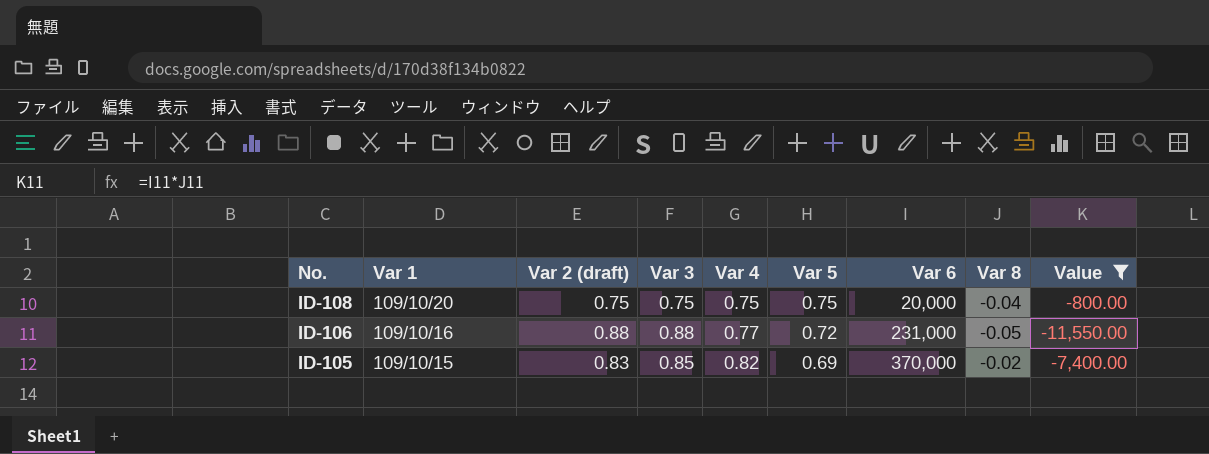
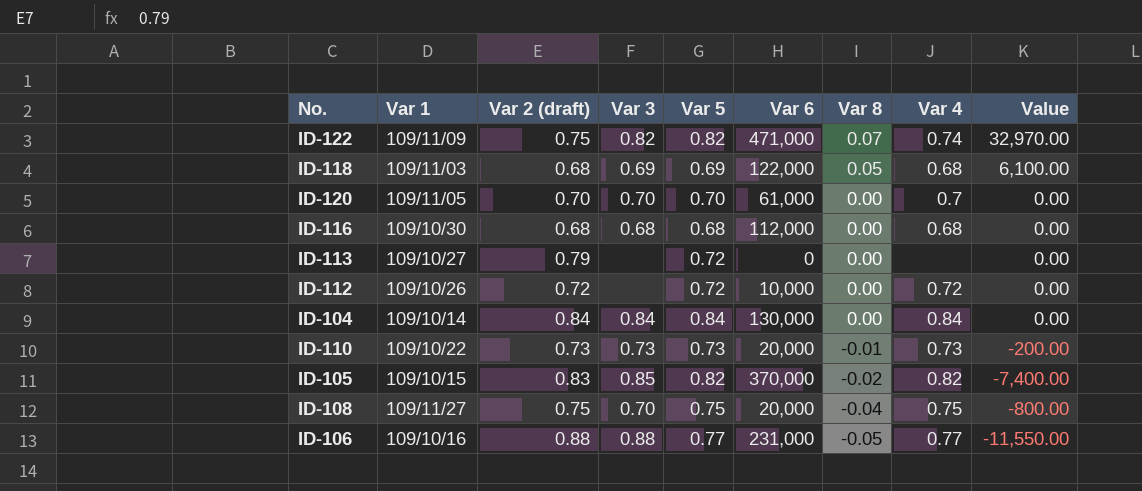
filter: Value <= -800.00 -> none
row order: No. descending -> Var 8 descending
column Var 4 | position: 5 -> 8
ID-105 | Var 5: 0.69 -> 0.82
ID-108 | Var 1: 109/10/20 -> 109/11/27
ID-108 | Var 3: 0.75 -> 0.70
ID-106 | Var 5: 0.72 -> 0.77

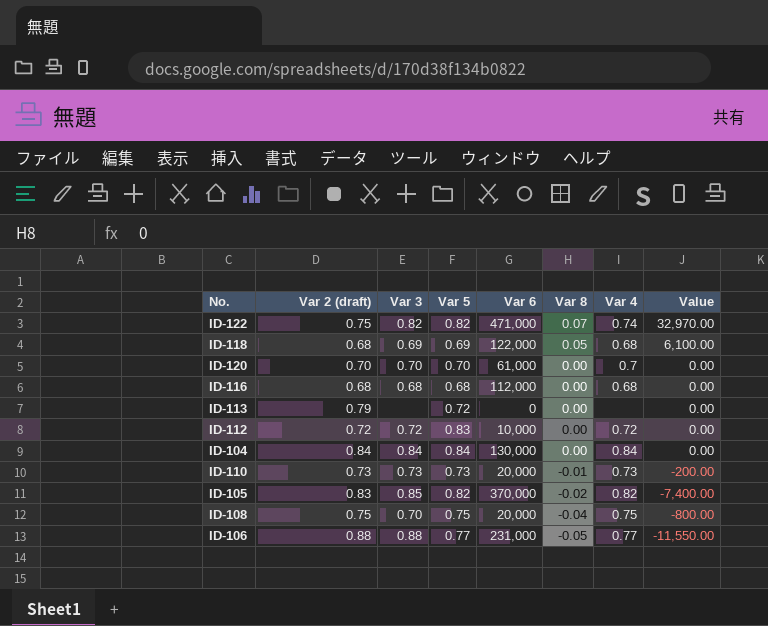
column Var 1 | position: 2 -> none
ID-112 | Var 3: none -> 0.72
ID-112 | Var 5: 0.72 -> 0.83

